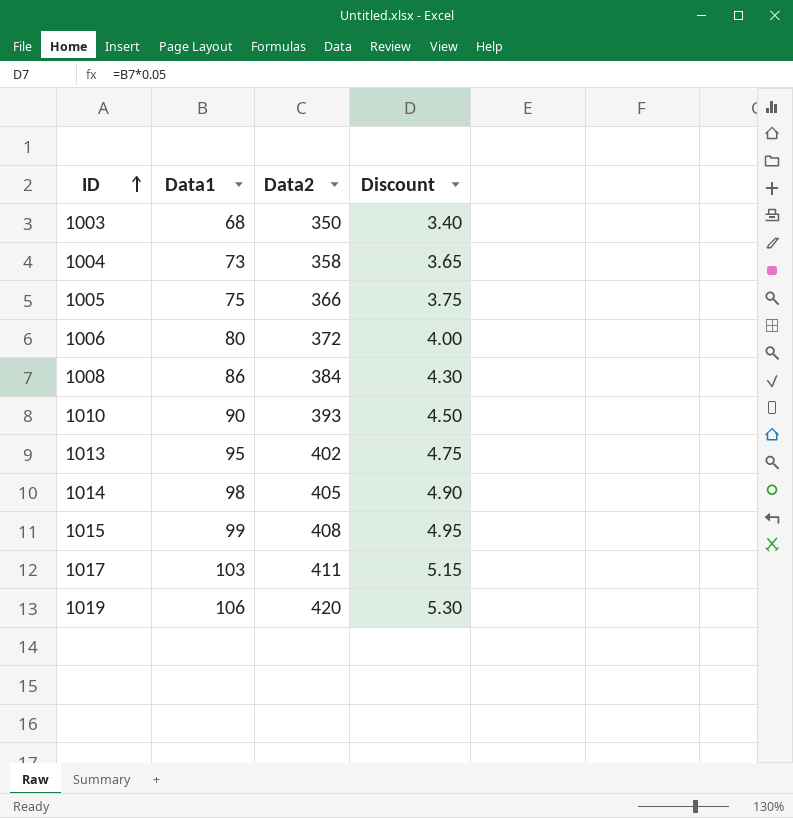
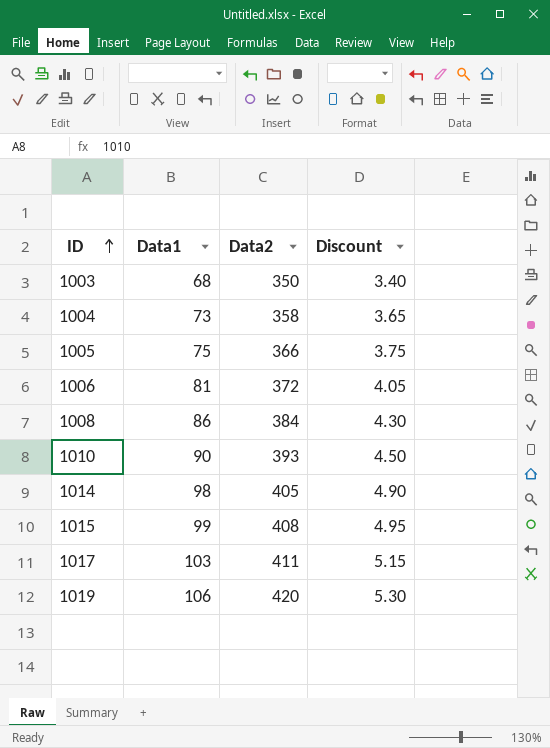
row 1013: 95 | 402 | 4.75 -> none
1006 | Data1: 80 -> 81
1006 | Discount: 4.00 -> 4.05

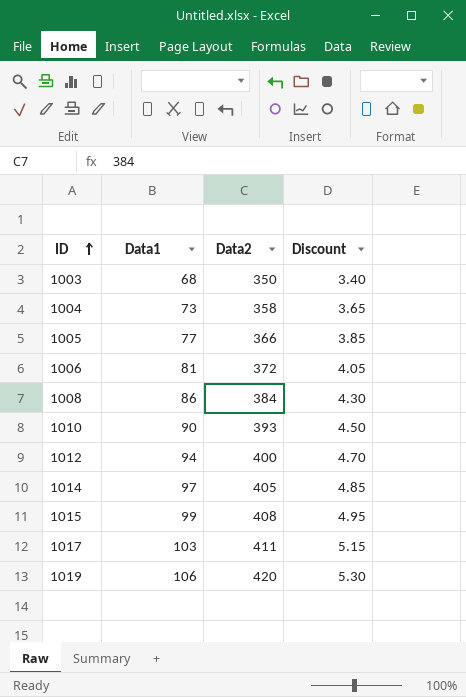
1005 | Data1: 75 -> 77
1005 | Discount: 3.75 -> 3.85
row 1012: none -> 94 | 400 | 4.70
1014 | Data1: 98 -> 97
1014 | Discount: 4.90 -> 4.85

